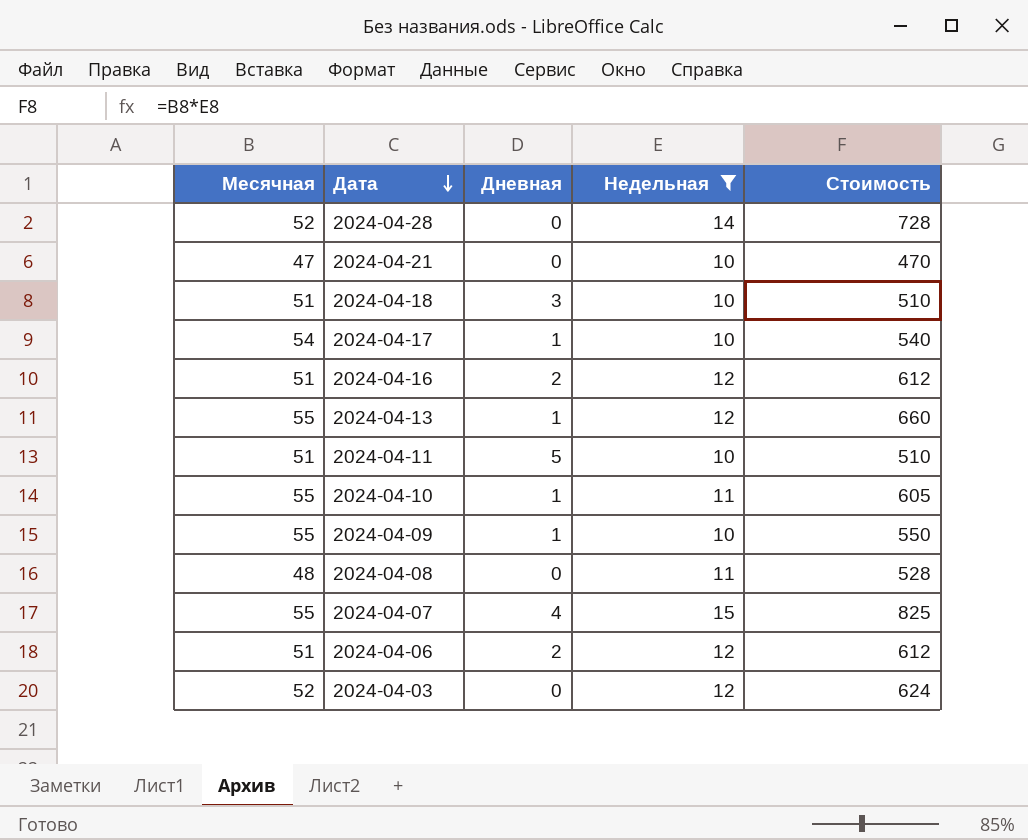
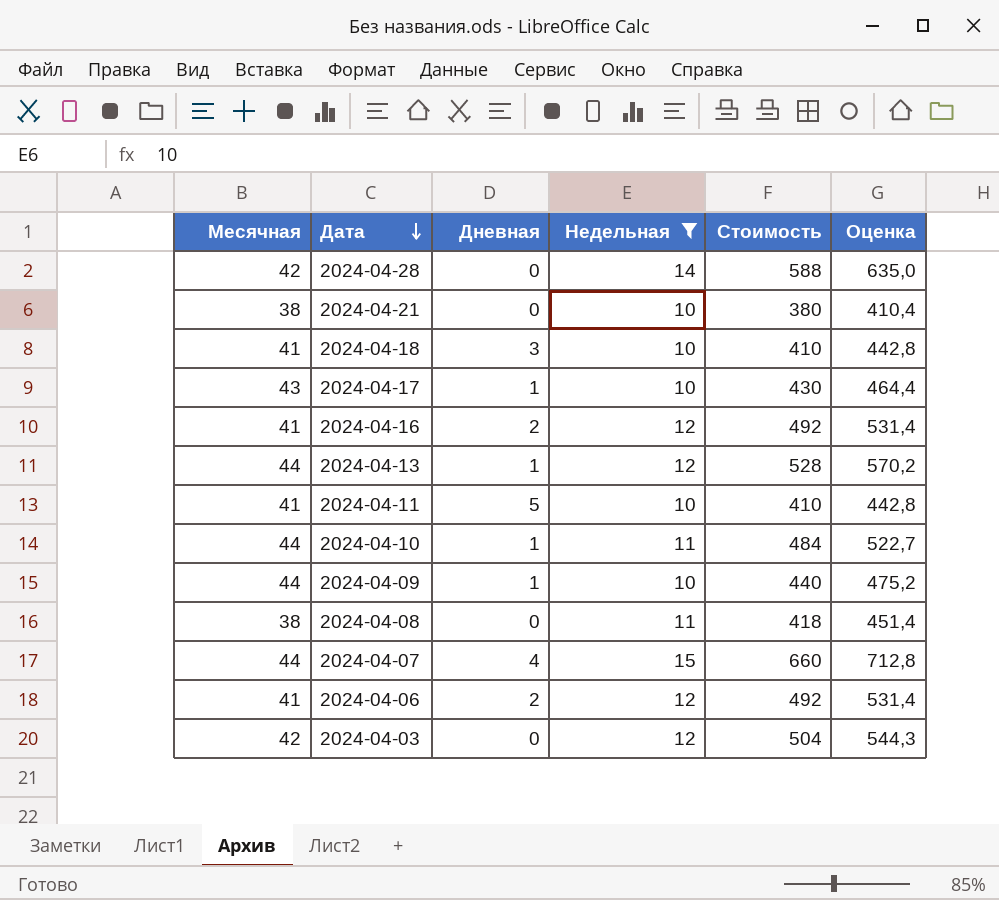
column Оценка | formula: none -> [Стоимость] * 1,08
2024-04-28 | Месячная: 52 -> 42
2024-04-28 | Стоимость: 728 -> 588
2024-04-21 | Месячная: 47 -> 38
2024-04-21 | Стоимость: 470 -> 380
2024-04-18 | Месячная: 51 -> 41
2024-04-18 | Стоимость: 510 -> 410
2024-04-17 | Месячная: 54 -> 43
2024-04-17 | Стоимость: 540 -> 430
2024-04-16 | Месячная: 51 -> 41
2024-04-16 | Стоимость: 612 -> 492
2024-04-13 | Месячная: 55 -> 44
2024-04-13 | Стоимость: 660 -> 528
2024-04-11 | Месячная: 51 -> 41
2024-04-11 | Стоимость: 510 -> 410
2024-04-10 | Месячная: 55 -> 44
2024-04-10 | Стоимость: 605 -> 484
2024-04-09 | Месячная: 55 -> 44
2024-04-09 | Стоимость: 550 -> 440
2024-04-08 | Месячная: 48 -> 38
2024-04-08 | Стоимость: 528 -> 418
2024-04-07 | Месячная: 55 -> 44
2024-04-07 | Стоимость: 825 -> 660
2024-04-06 | Месячная: 51 -> 41
2024-04-06 | Стоимость: 612 -> 492
2024-04-03 | Месячная: 52 -> 42
2024-04-03 | Стоимость: 624 -> 504

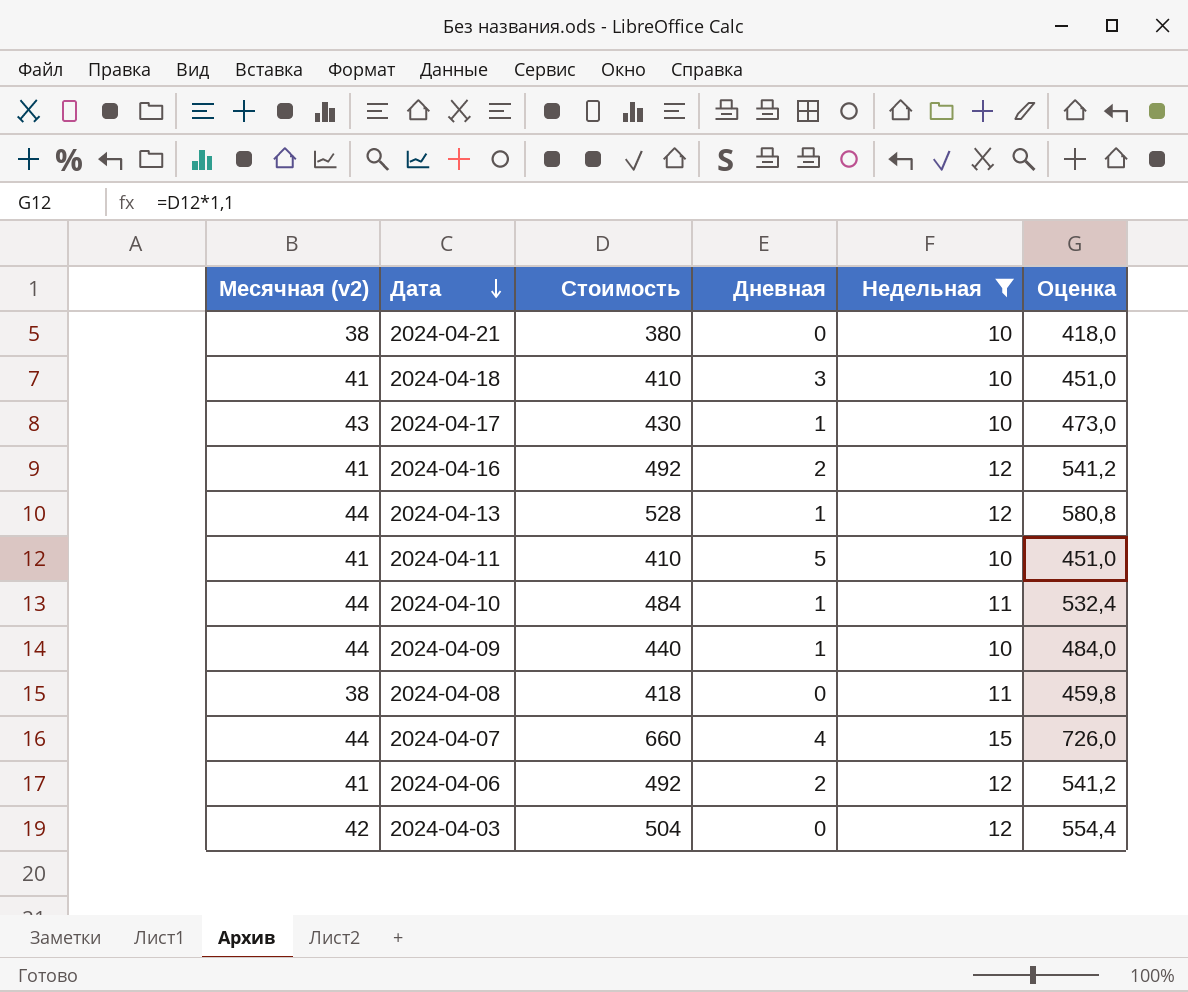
column name: Месячная -> Месячная (v2)
column Стоимость | position: 5 -> 3
column Оценка | formula: [Стоимость] * 1,08 -> [Стоимость] * 1,1
row 2024-04-28: 42 | 0 | 14 | 588 | 635,0 -> none

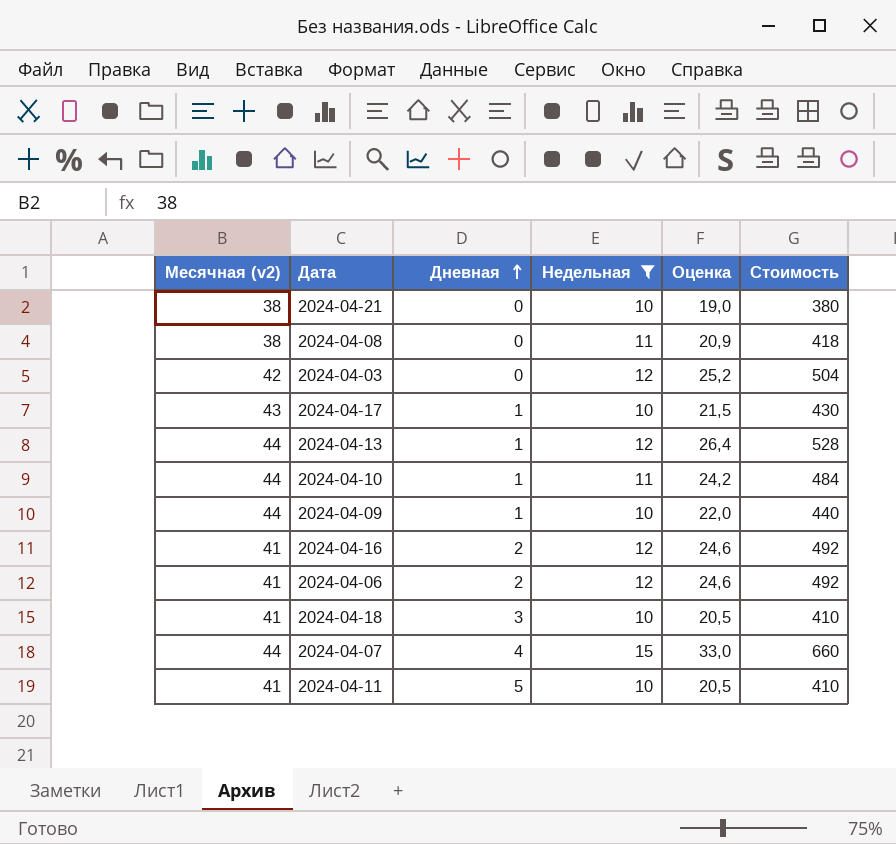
row order: Дата descending -> Дневная ascending
column Оценка | formula: [Стоимость] * 1,1 -> [Стоимость] * 0,05
column Стоимость | position: 3 -> 6

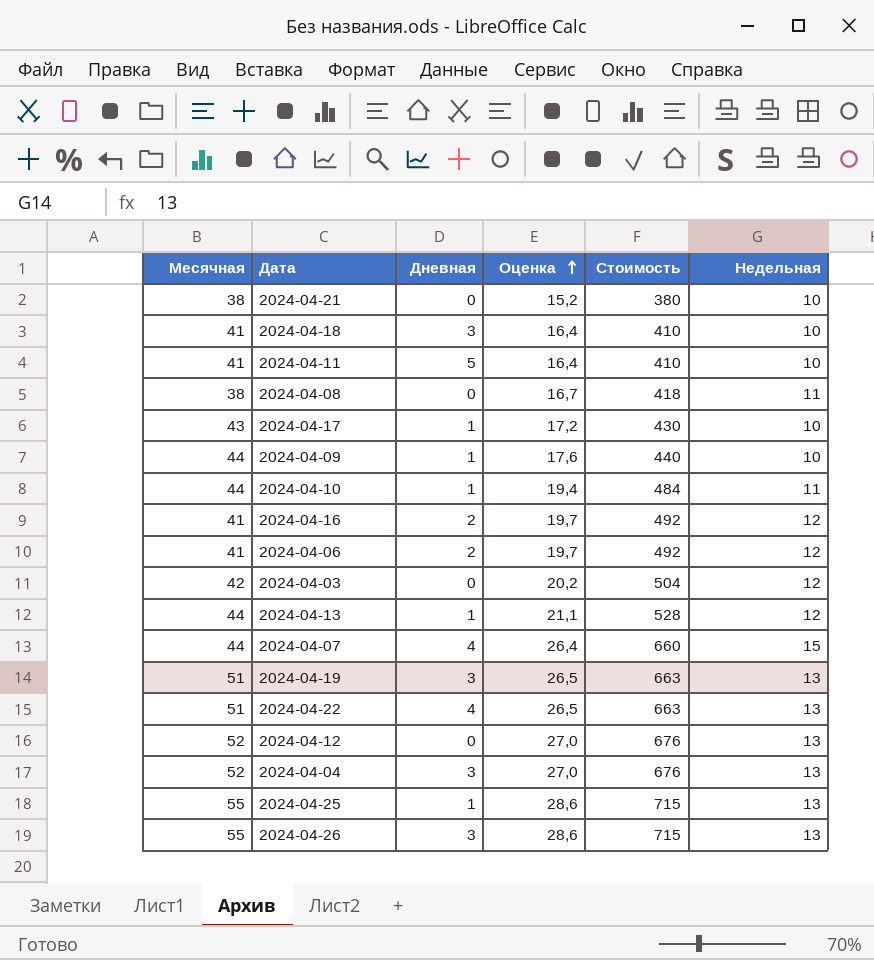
filter: Недельная != 13 -> none
row order: Дневная ascending -> Оценка ascending
column name: Месячная (v2) -> Месячная
column Оценка | formula: [Стоимость] * 0,05 -> [Стоимость] * 0,04
column Недельная | position: 4 -> 6

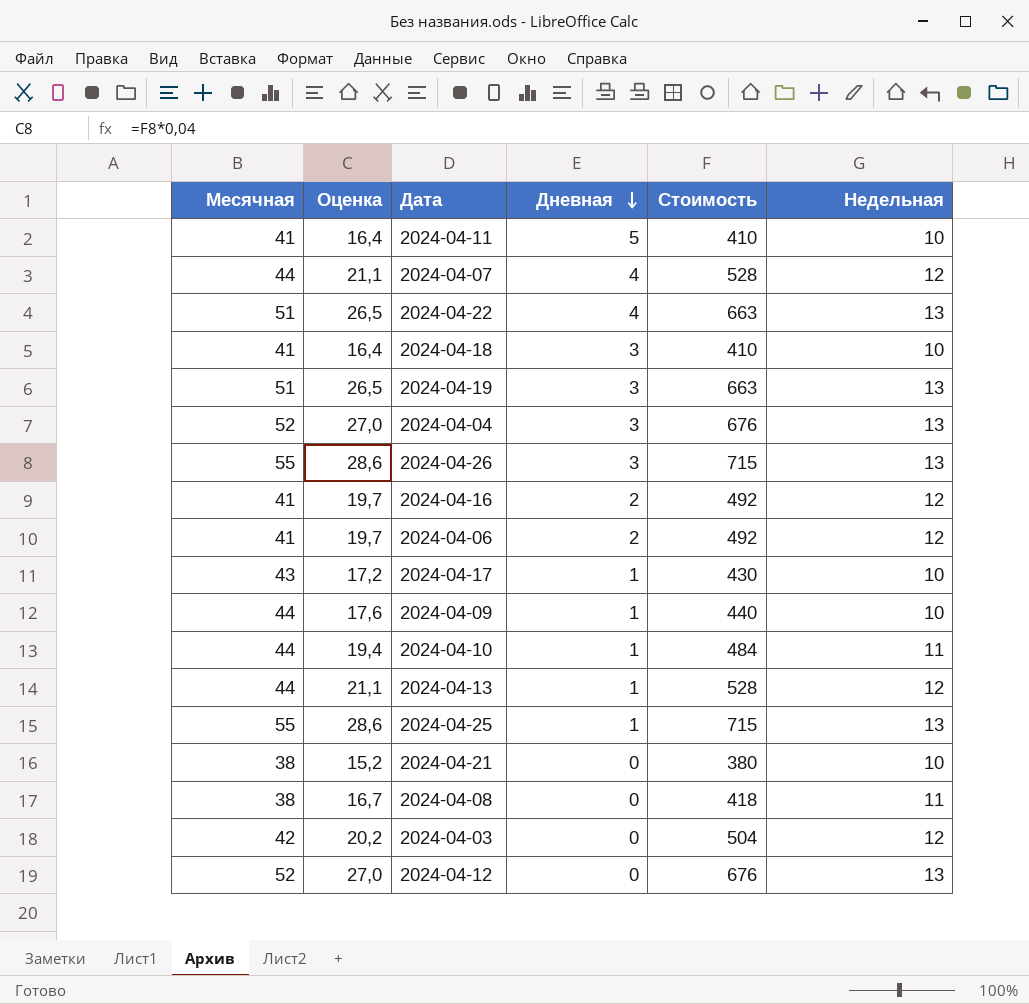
row order: Оценка ascending -> Дневная descending
column Оценка | position: 4 -> 2
2024-04-07 | Оценка: 26,4 -> 21,1
2024-04-07 | Стоимость: 660 -> 528
2024-04-07 | Недельная: 15 -> 12

